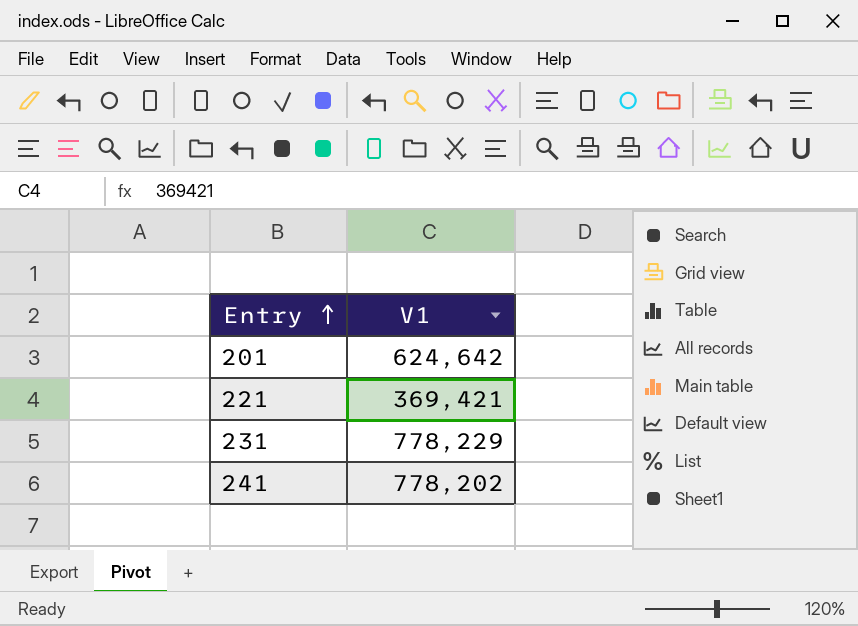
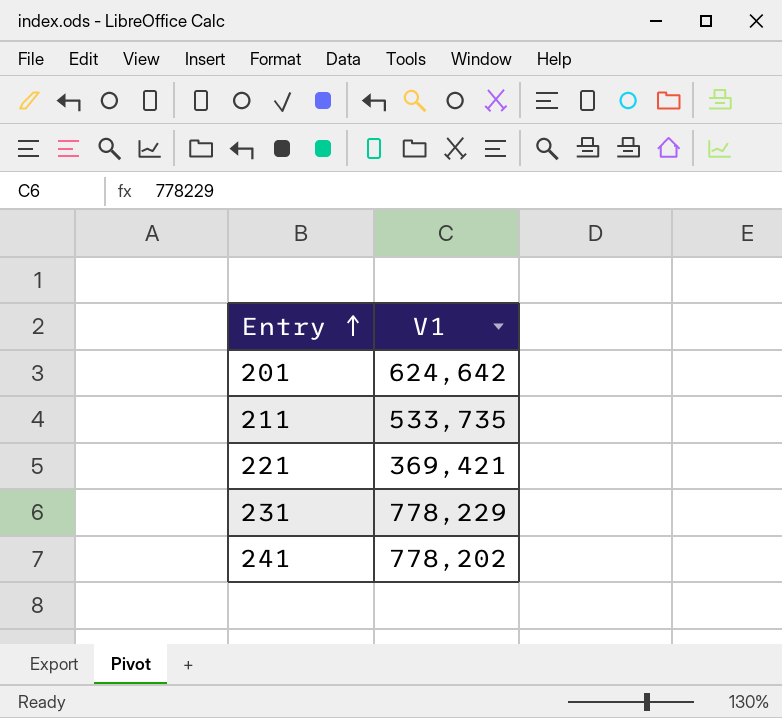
row 211: none -> 533,735

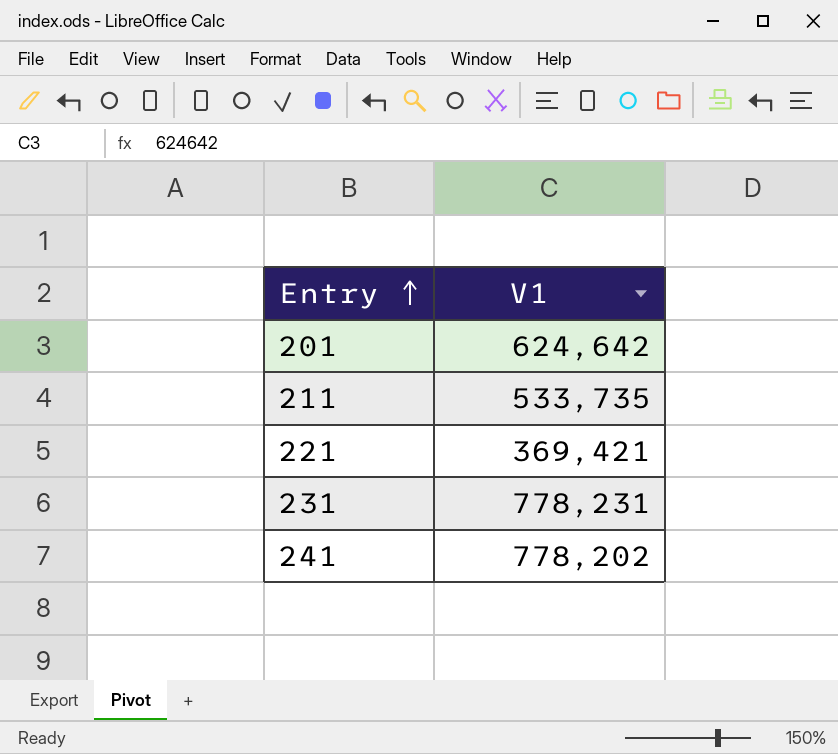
231 | V1: 778,229 -> 778,231

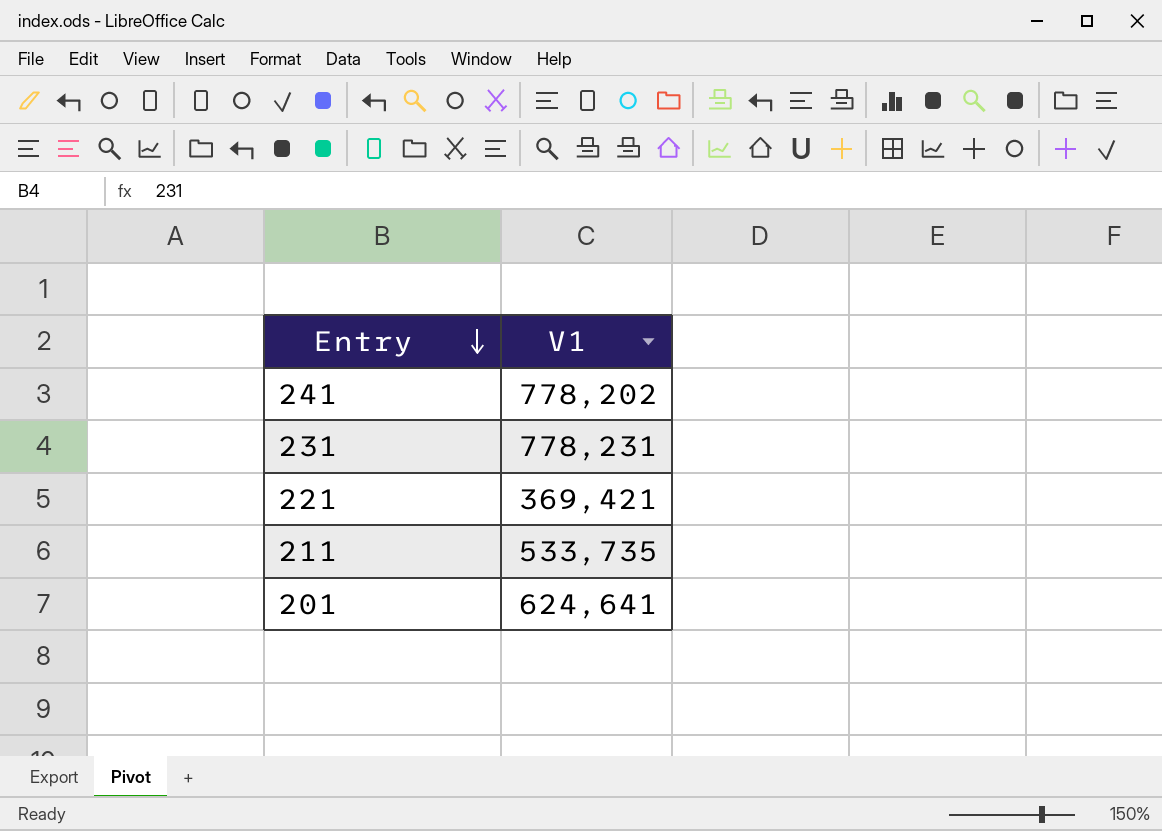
row order: Entry ascending -> Entry descending
201 | V1: 624,642 -> 624,641

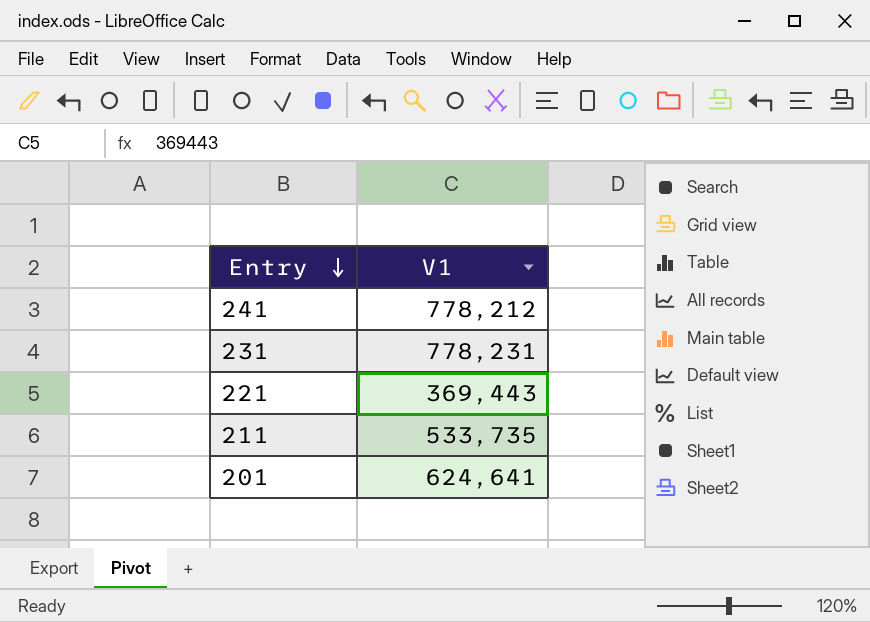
241 | V1: 778,202 -> 778,212
221 | V1: 369,421 -> 369,443

